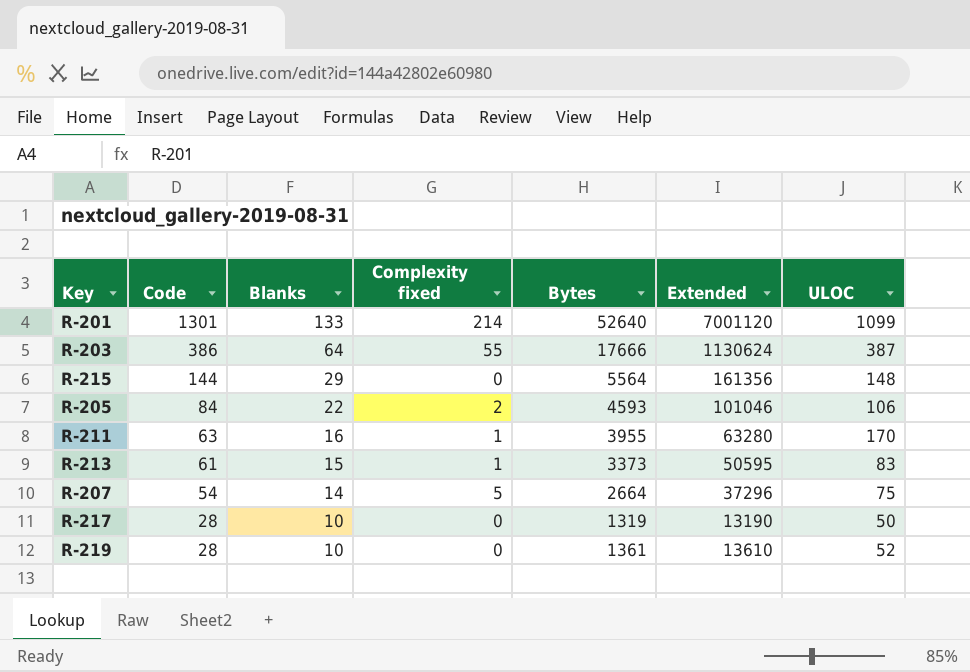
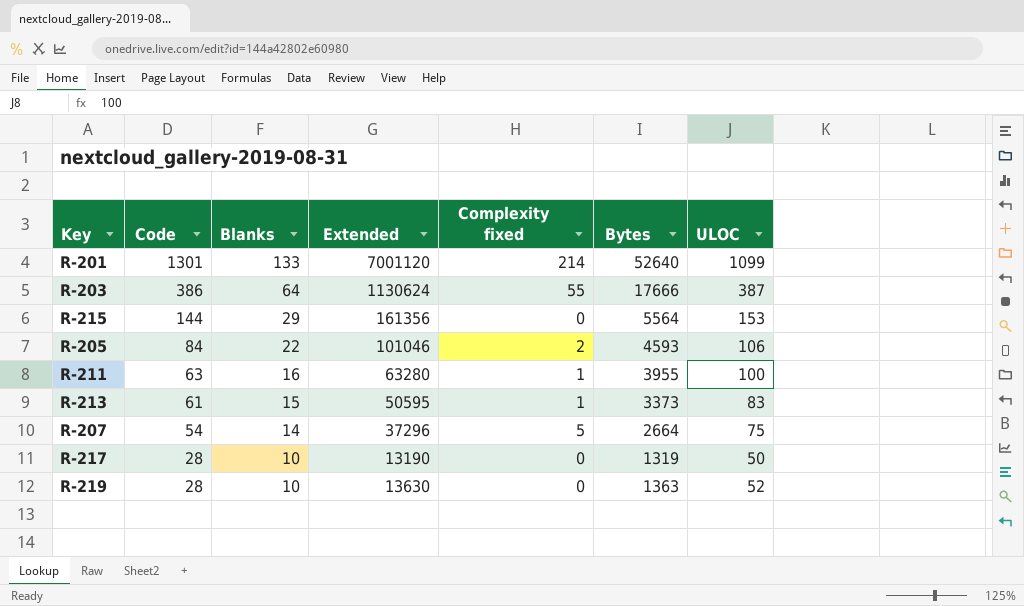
column Extended | position: 6 -> 4
R-215 | ULOC: 148 -> 153
R-211 | ULOC: 170 -> 100
R-219 | Extended: 13610 -> 13630
R-219 | Bytes: 1361 -> 1363

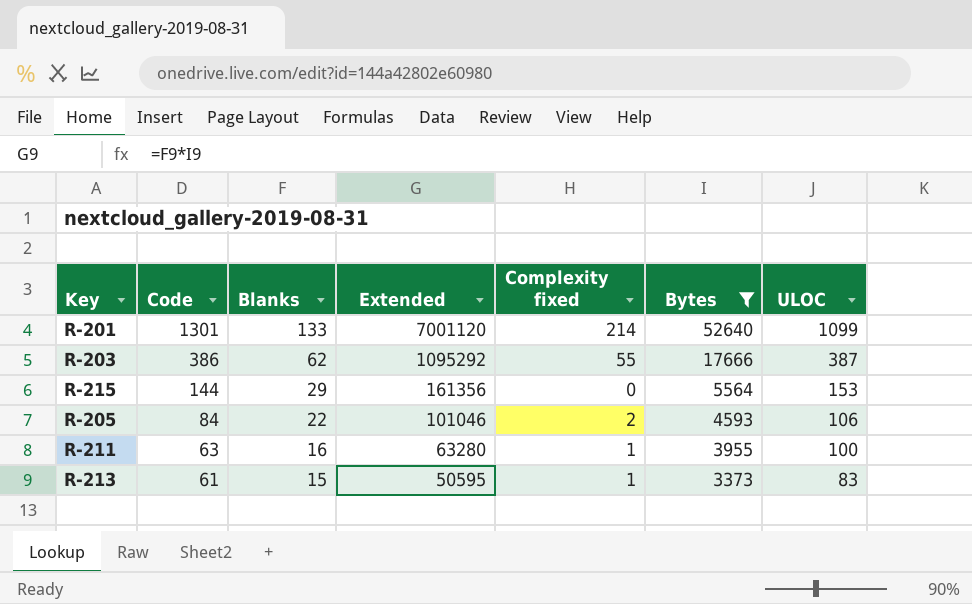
filter: none -> Bytes >= 3373
R-203 | Blanks: 64 -> 62
R-203 | Extended: 1130624 -> 1095292

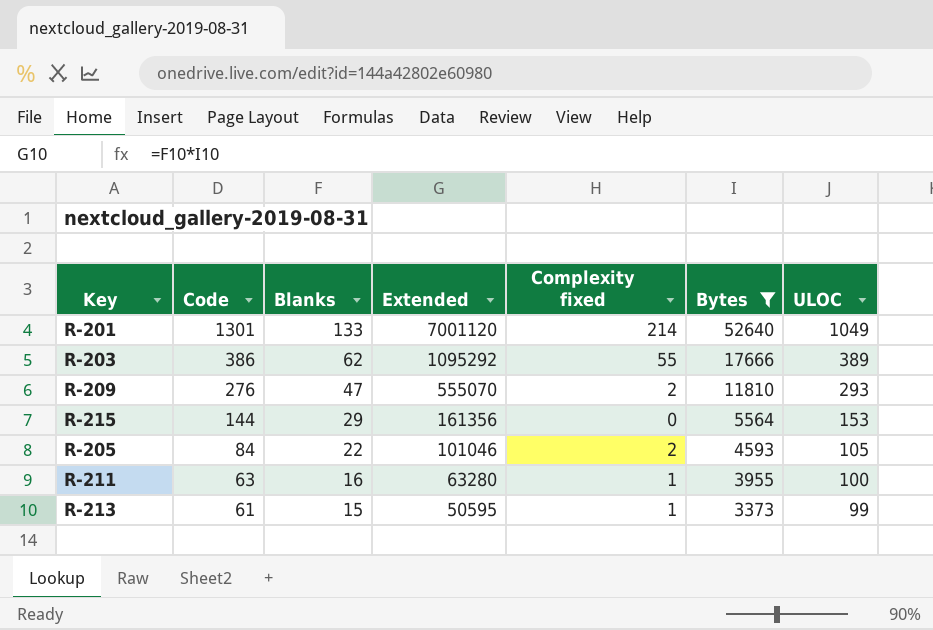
R-201 | ULOC: 1099 -> 1049
R-203 | ULOC: 387 -> 389
row R-209: none -> 276 | 47 | 555070 | 2 | 11810 | 293
R-205 | ULOC: 106 -> 105
R-213 | ULOC: 83 -> 99

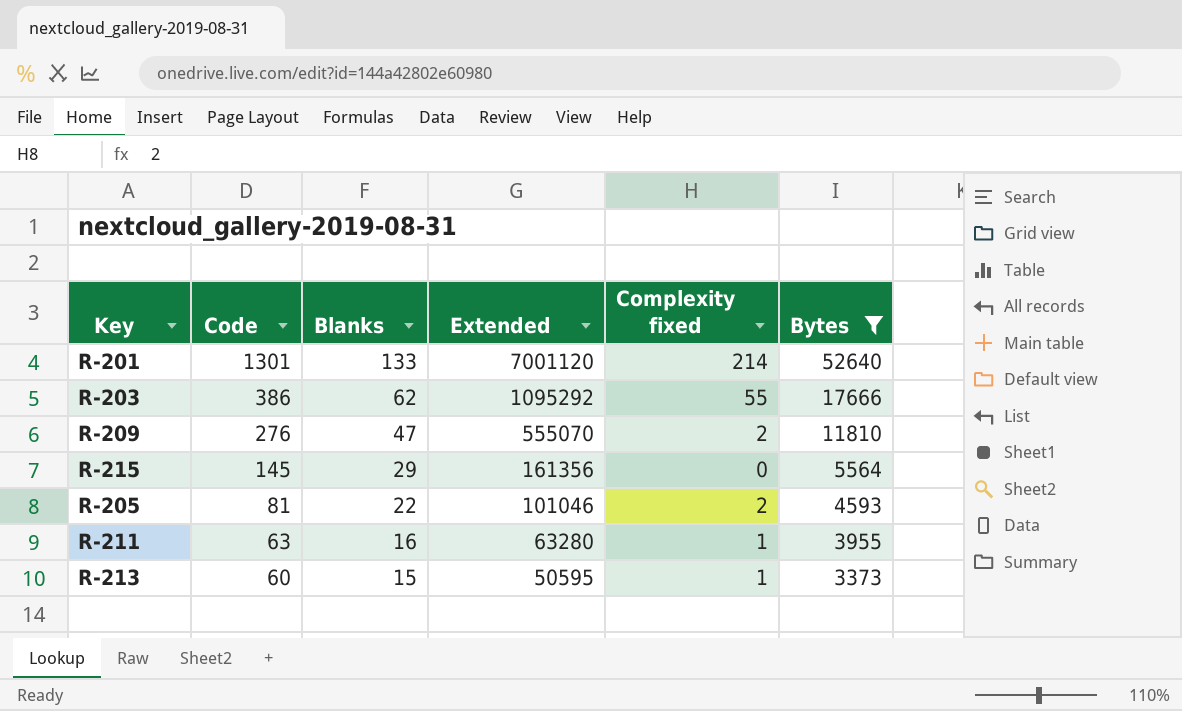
column ULOC | position: 7 -> none
R-215 | Code: 144 -> 145
R-205 | Code: 84 -> 81
R-213 | Code: 61 -> 60

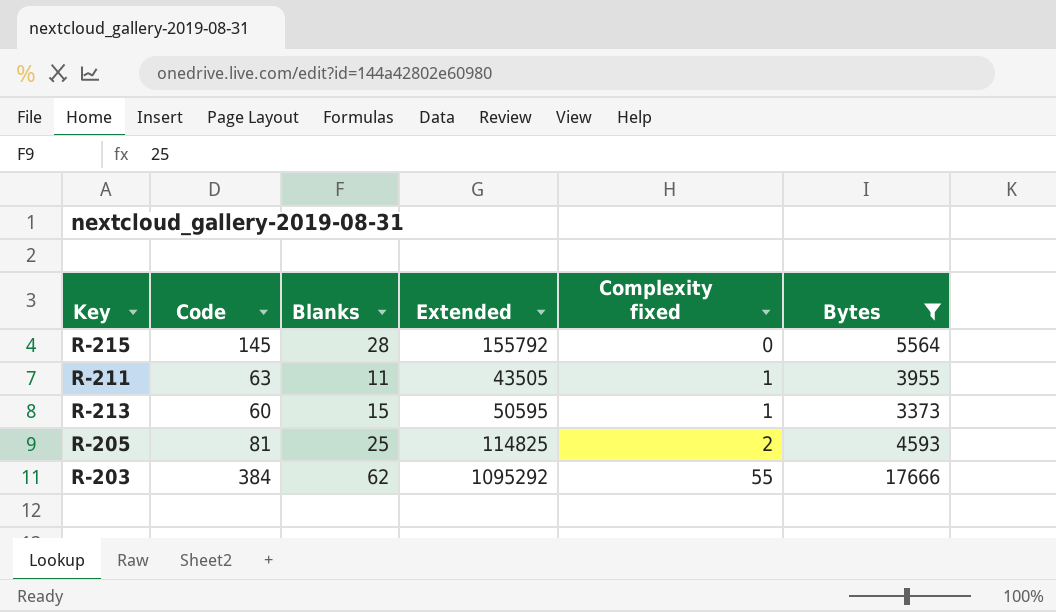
row order: Code descending -> Complexity fixed ascending
row R-201: 1301 | 133 | 7001120 | 214 | 52640 -> none
row R-209: 276 | 47 | 555070 | 2 | 11810 -> none
R-215 | Blanks: 29 -> 28
R-215 | Extended: 161356 -> 155792
R-211 | Blanks: 16 -> 11
R-211 | Extended: 63280 -> 43505
R-205 | Blanks: 22 -> 25
R-205 | Extended: 101046 -> 114825
R-203 | Code: 386 -> 384

